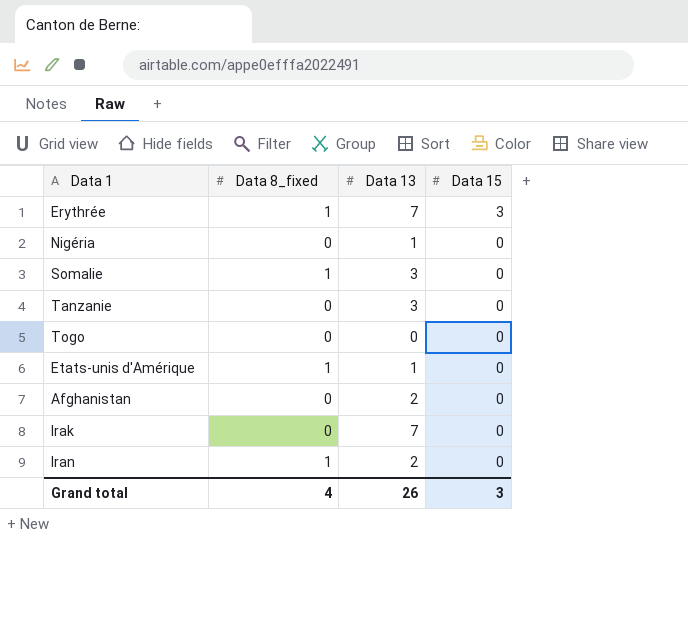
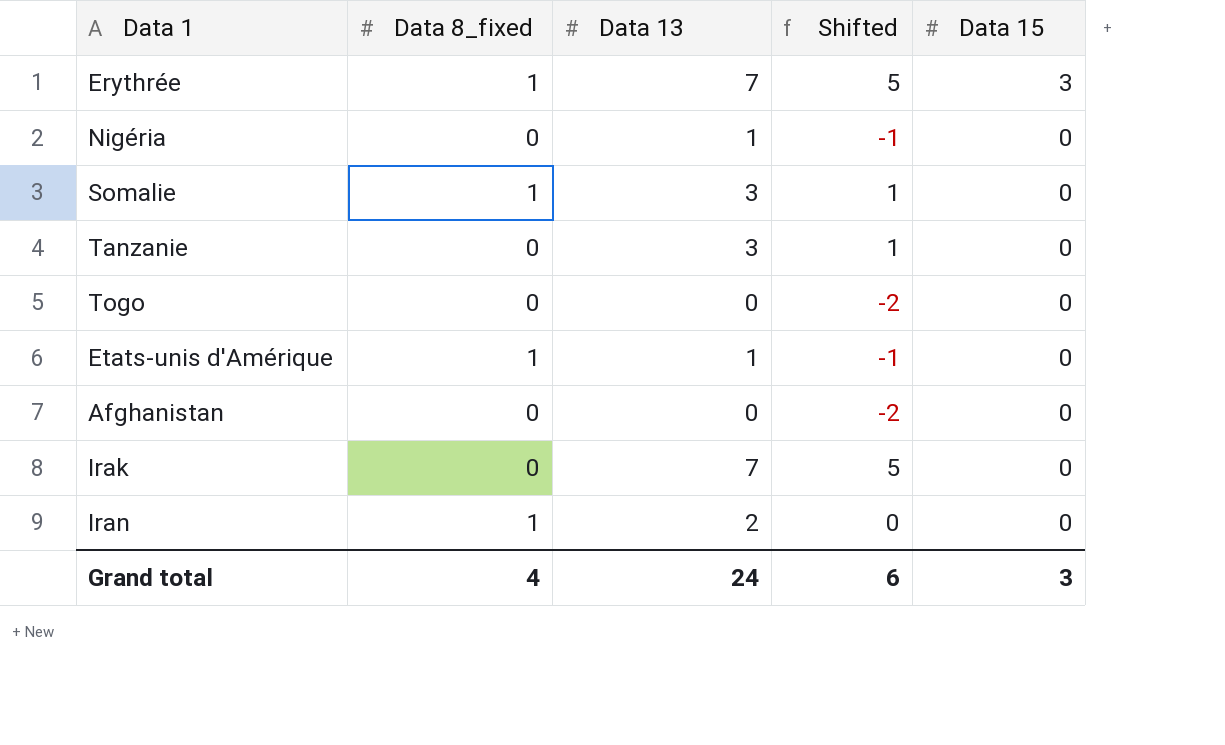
column Shifted | formula: none -> [Data 13] - 2
Afghanistan | Data 13: 2 -> 0
Grand total | Data 13: 26 -> 24

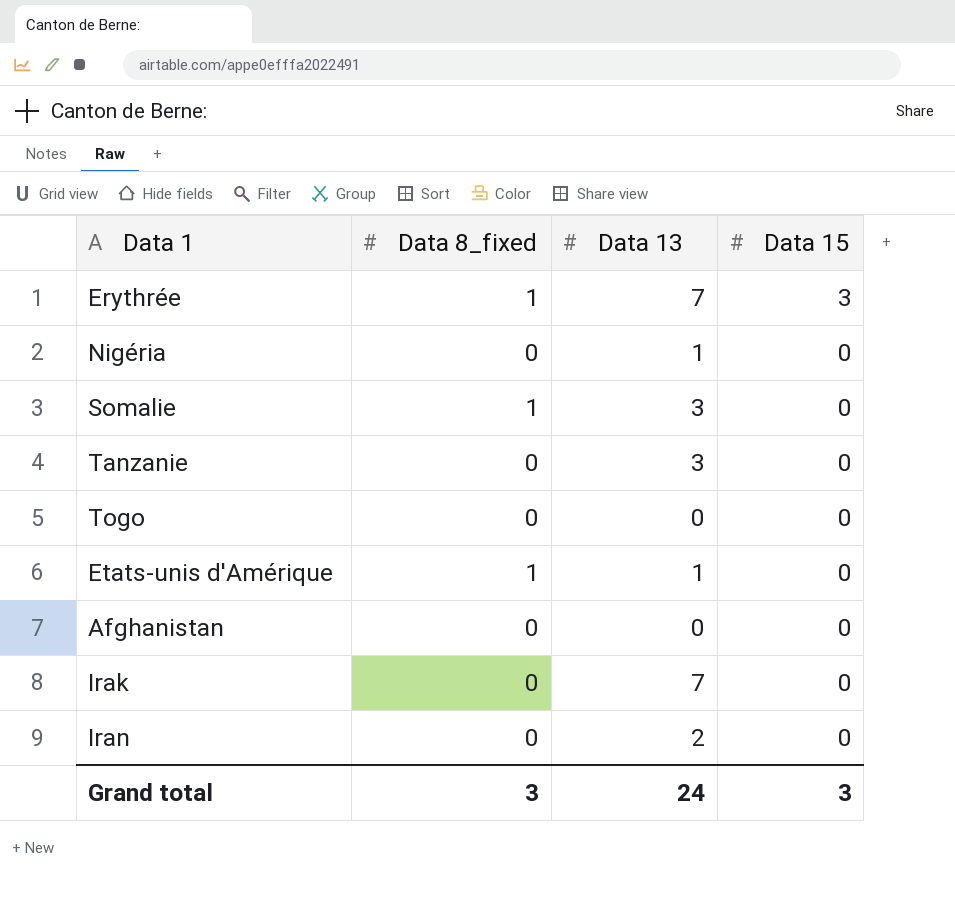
column Shifted | formula: [Data 13] - 2 -> none
Iran | Data 8_fixed: 1 -> 0
Grand total | Data 8_fixed: 4 -> 3

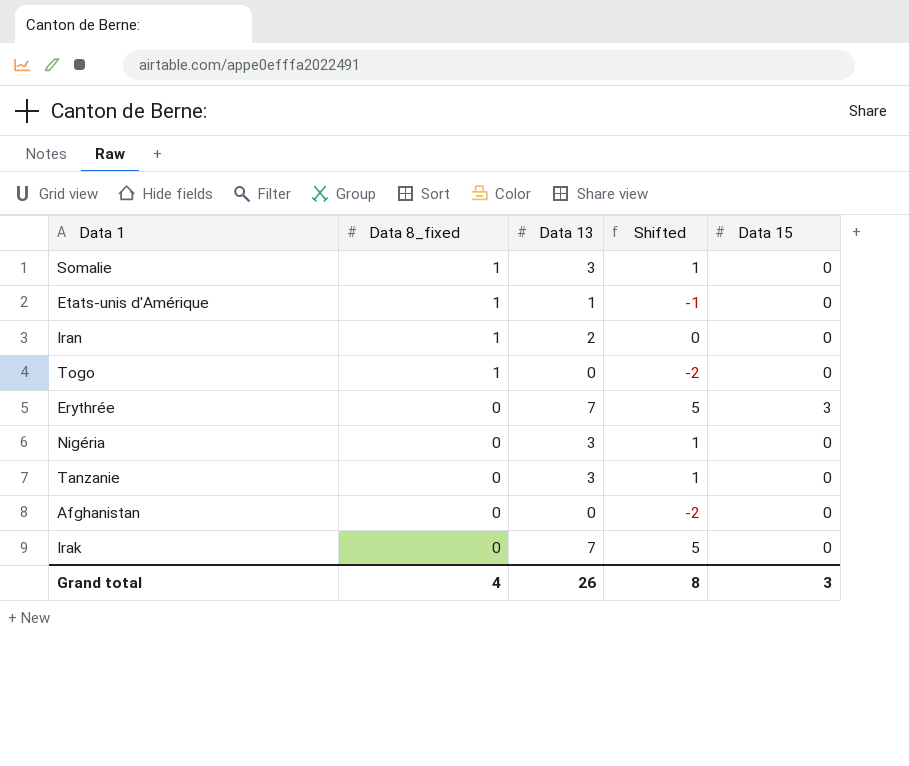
row order: Data 15 descending -> Data 8_fixed descending
column Shifted | formula: none -> [Data 13] - 2
Iran | Data 8_fixed: 0 -> 1
Togo | Data 8_fixed: 0 -> 1
Erythrée | Data 8_fixed: 1 -> 0
Nigéria | Data 13: 1 -> 3
Grand total | Data 8_fixed: 3 -> 4
Grand total | Data 13: 24 -> 26

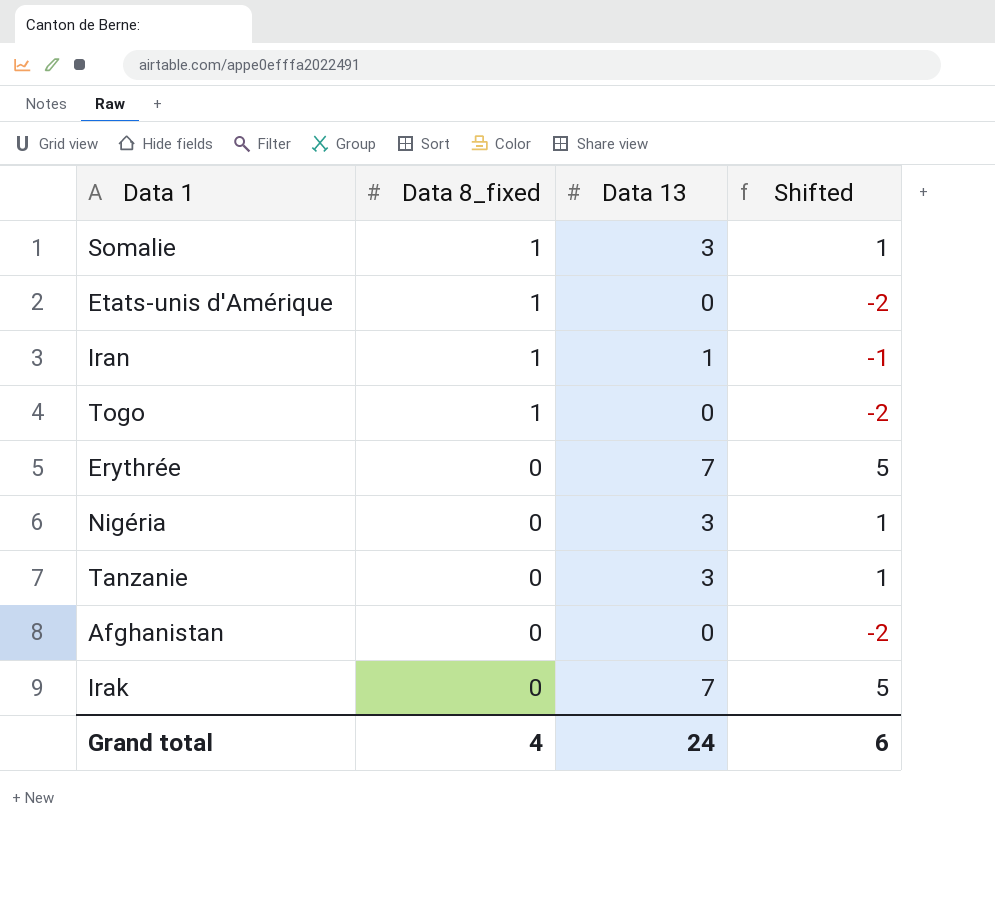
column Data 15 | position: 5 -> none
Etats-unis d'Amérique | Data 13: 1 -> 0
Etats-unis d'Amérique | Shifted: -1 -> -2
Iran | Data 13: 2 -> 1
Iran | Shifted: 0 -> -1
Grand total | Data 13: 26 -> 24
Grand total | Shifted: 8 -> 6

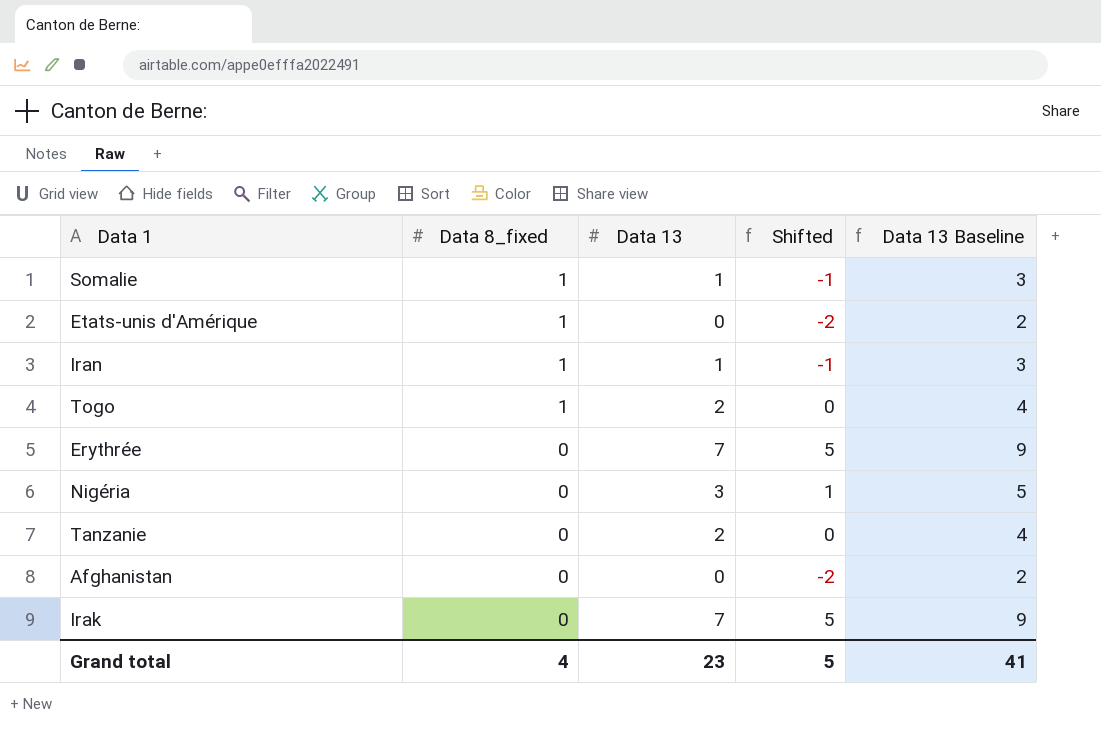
column Data 13 Baseline | formula: none -> [Data 13] + 2
Somalie | Data 13: 3 -> 1
Somalie | Shifted: 1 -> -1
Togo | Data 13: 0 -> 2
Togo | Shifted: -2 -> 0
Tanzanie | Data 13: 3 -> 2
Tanzanie | Shifted: 1 -> 0
Grand total | Data 13: 24 -> 23
Grand total | Shifted: 6 -> 5

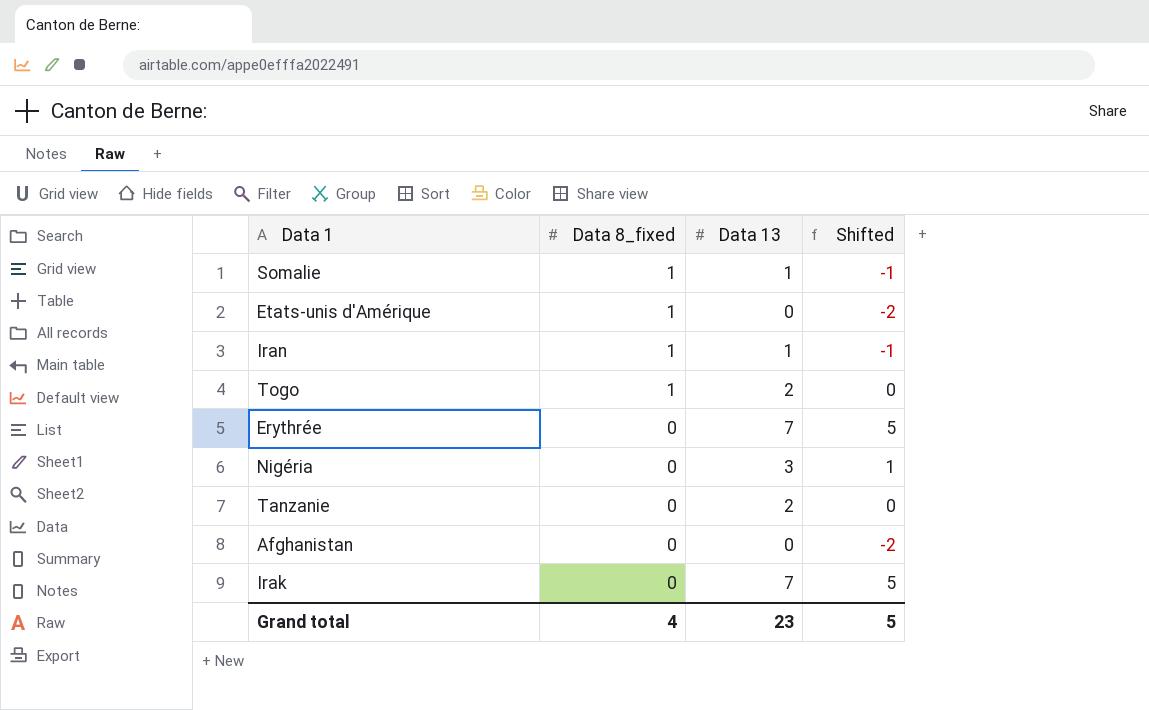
column Data 13 Baseline | formula: [Data 13] + 2 -> none

